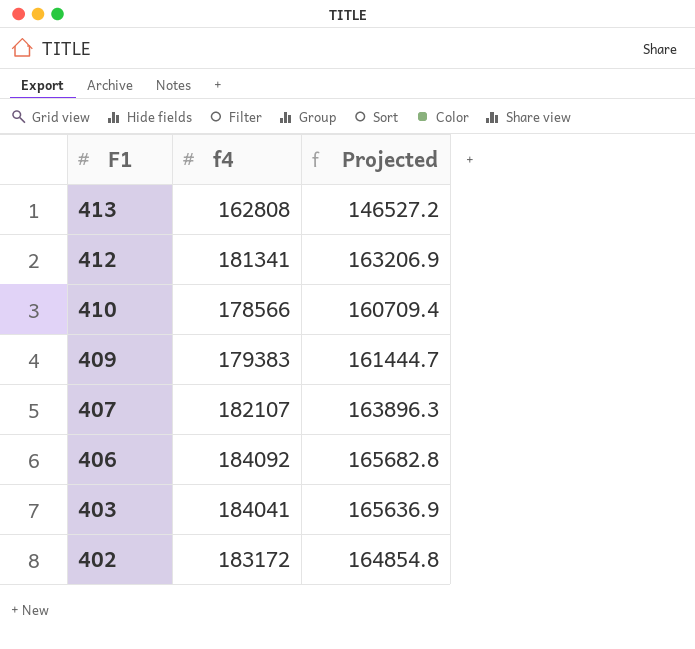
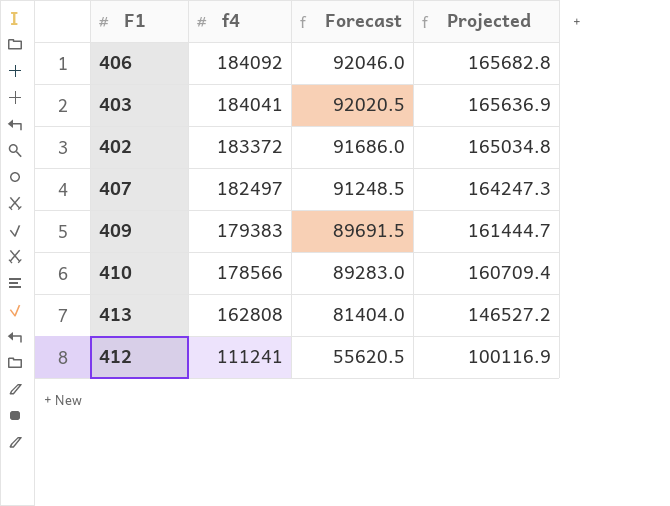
row order: F1 descending -> f4 descending
column Forecast | formula: none -> [f4] * 0.5
402 | f4: 183172 -> 183372
402 | Projected: 164854.8 -> 165034.8
407 | f4: 182107 -> 182497
407 | Projected: 163896.3 -> 164247.3
412 | f4: 181341 -> 111241
412 | Projected: 163206.9 -> 100116.9

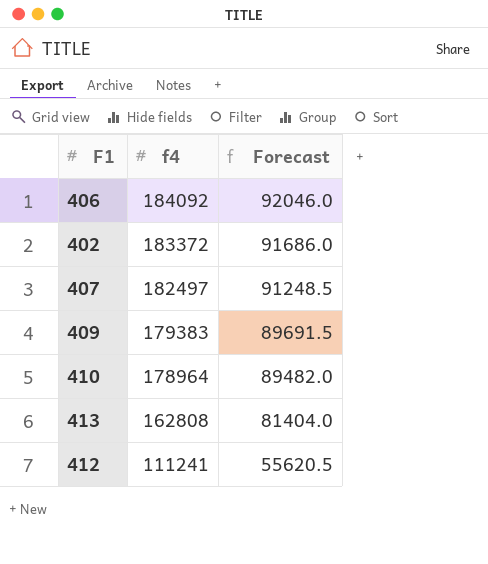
column Projected | formula: [f4] * 0.9 -> none
row 403: 184041 | 92020.5 | 165636.9 -> none
410 | f4: 178566 -> 178964
410 | Forecast: 89283.0 -> 89482.0

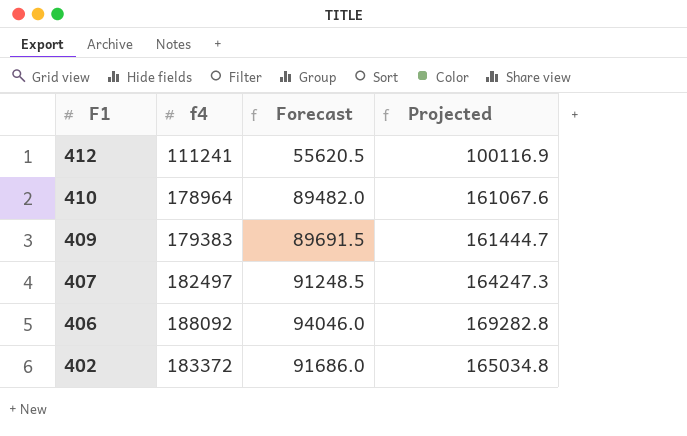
row order: f4 descending -> F1 descending
column Projected | formula: none -> [f4] * 0.9
row 413: 162808 | 81404.0 -> none
406 | f4: 184092 -> 188092
406 | Forecast: 92046.0 -> 94046.0

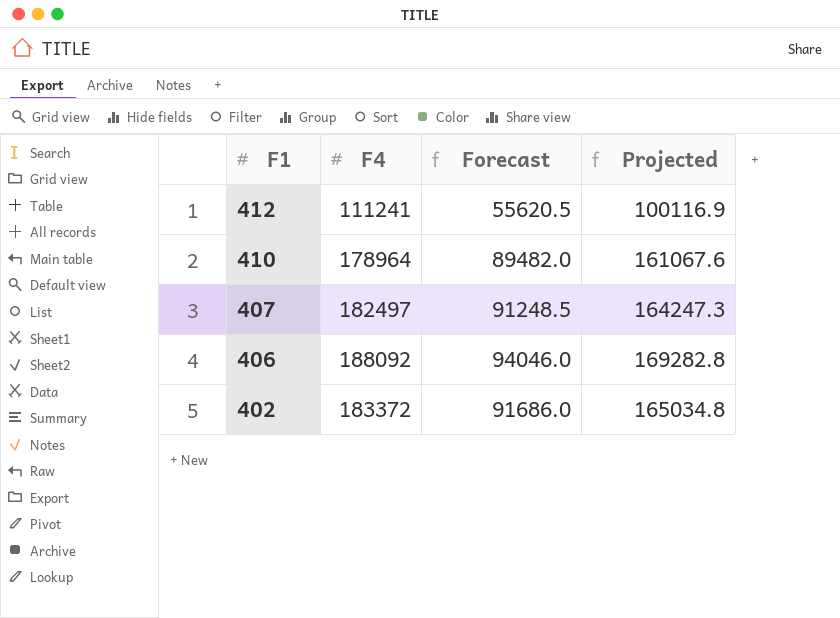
column name: f4 -> F4
row 409: 179383 | 89691.5 | 161444.7 -> none

